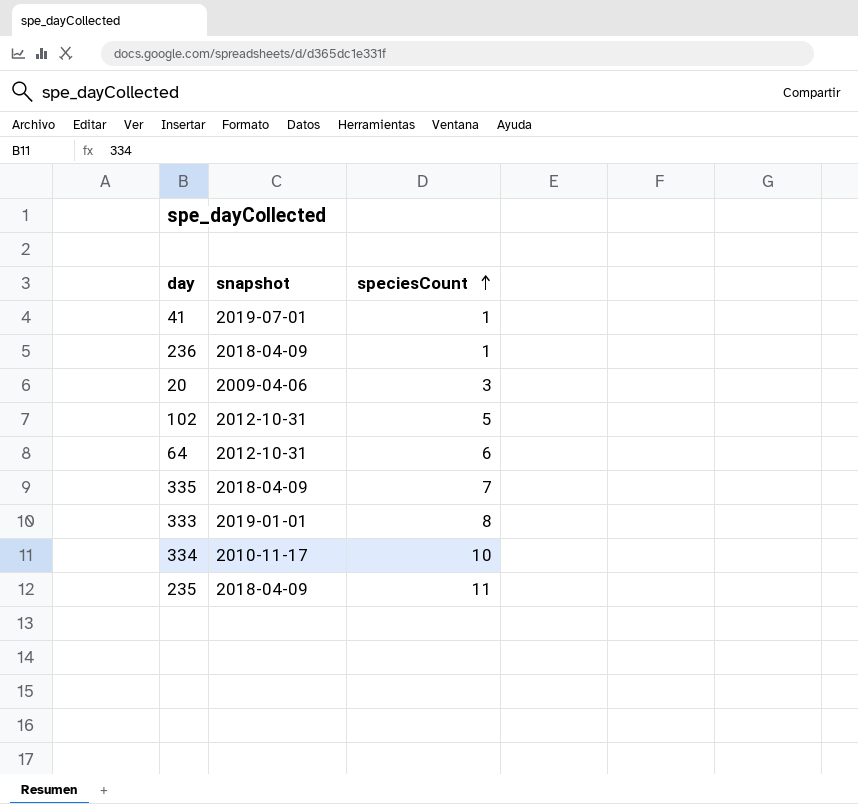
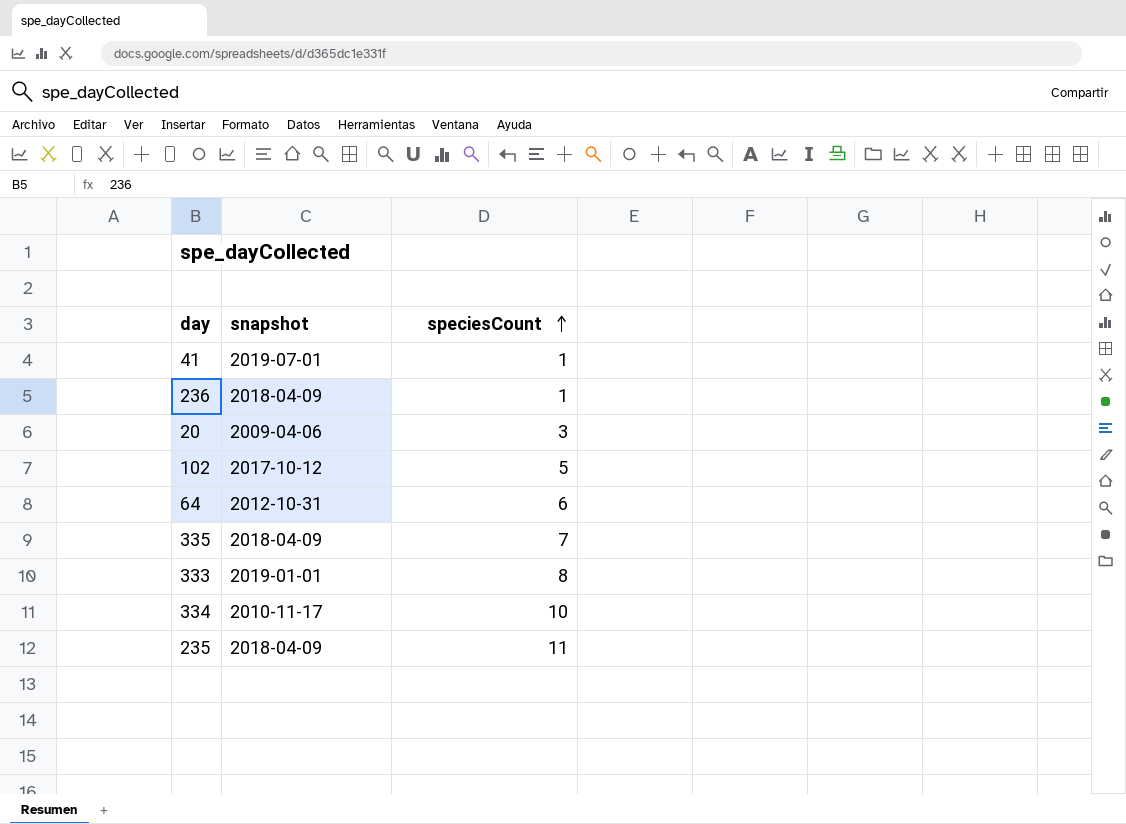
102 | snapshot: 2012-10-31 -> 2017-10-12

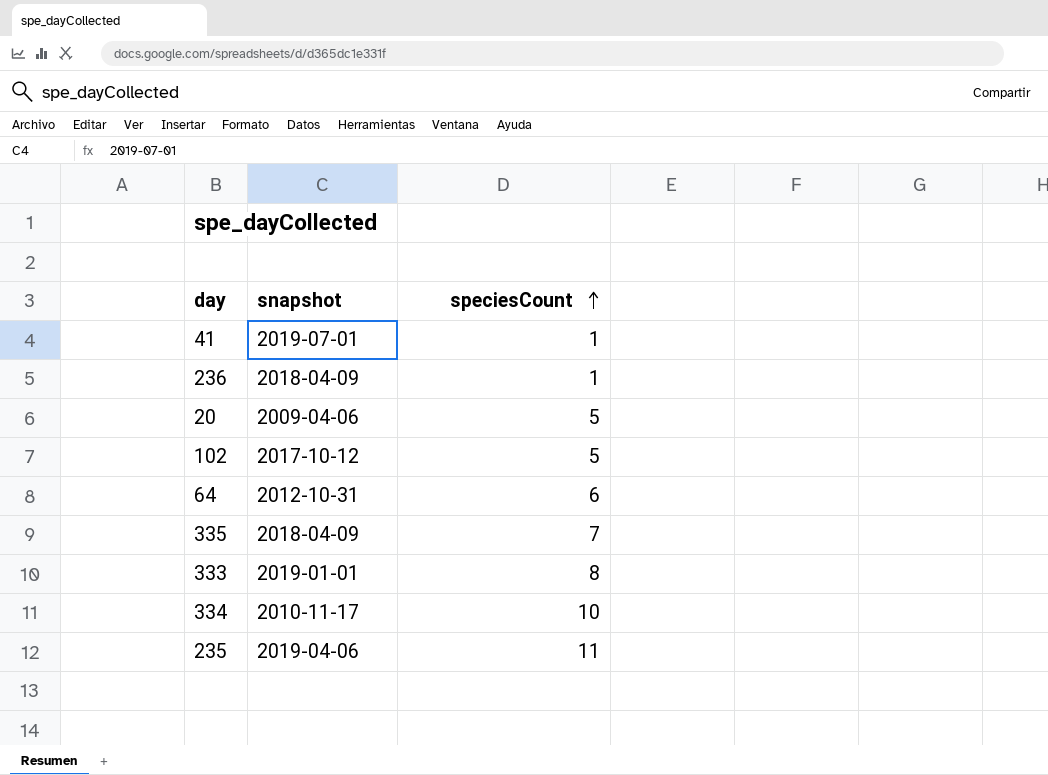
20 | speciesCount: 3 -> 5
235 | snapshot: 2018-04-09 -> 2019-04-06

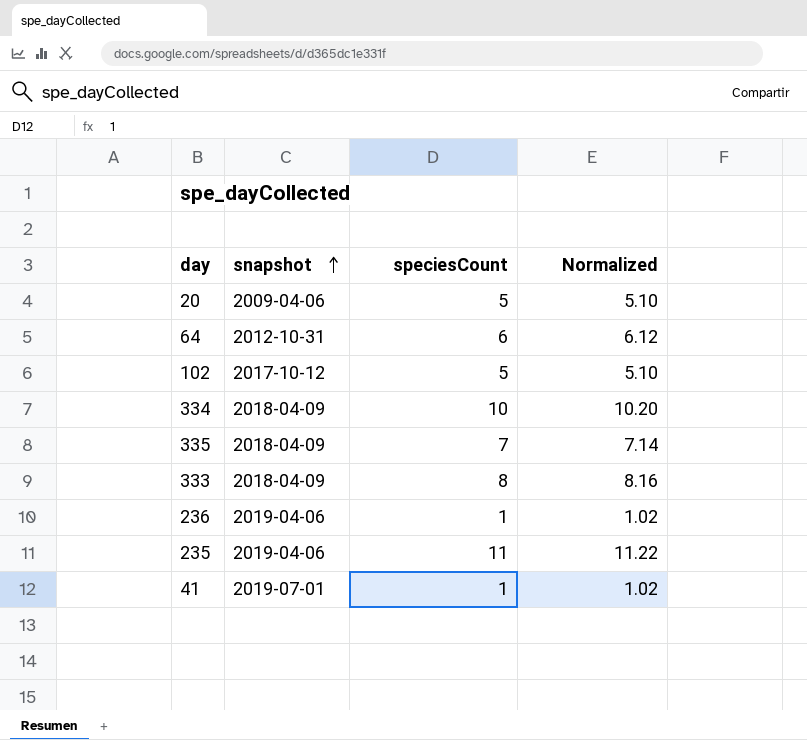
row order: speciesCount ascending -> snapshot ascending
column Normalized | formula: none -> [speciesCount] * 1.02
334 | snapshot: 2010-11-17 -> 2018-04-09
333 | snapshot: 2019-01-01 -> 2018-04-09
236 | snapshot: 2018-04-09 -> 2019-04-06

